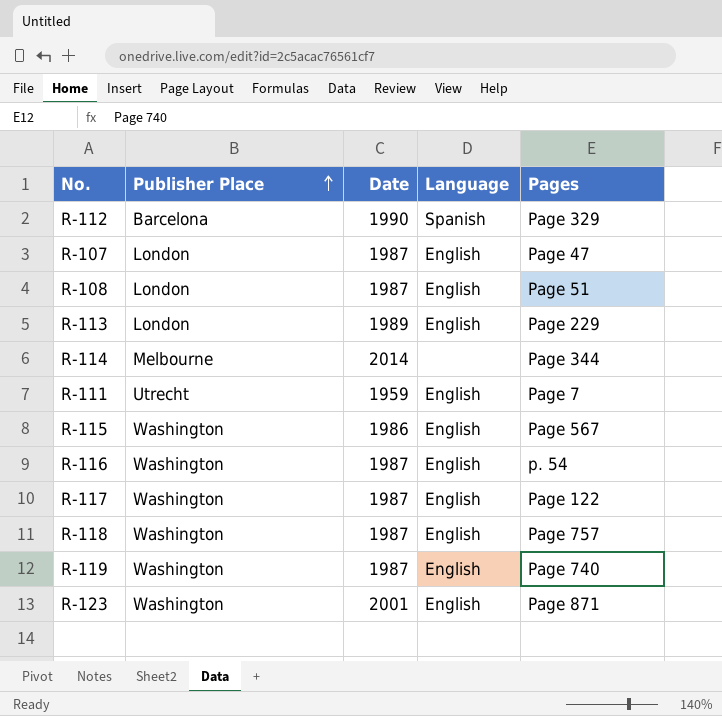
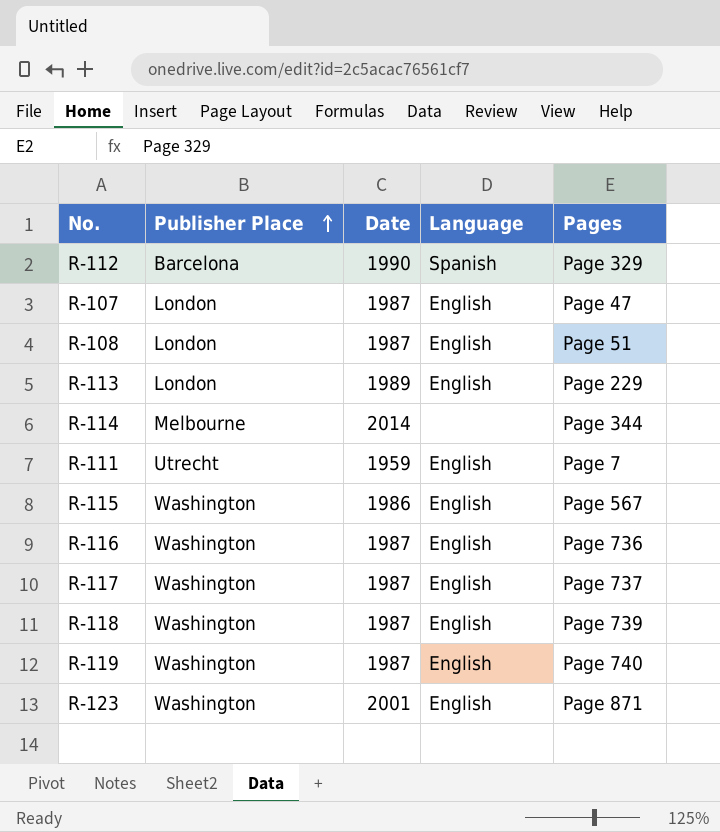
R-116 | Pages: p. 54 -> Page 736
R-117 | Pages: Page 122 -> Page 737
R-118 | Pages: Page 757 -> Page 739

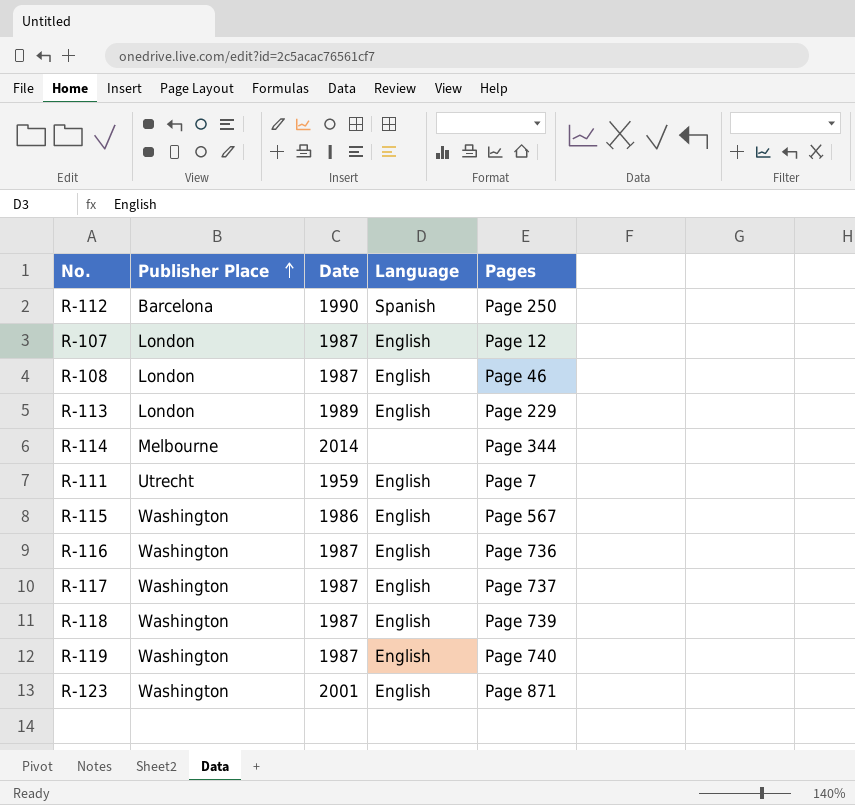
R-112 | Pages: Page 329 -> Page 250
R-107 | Pages: Page 47 -> Page 12
R-108 | Pages: Page 51 -> Page 46

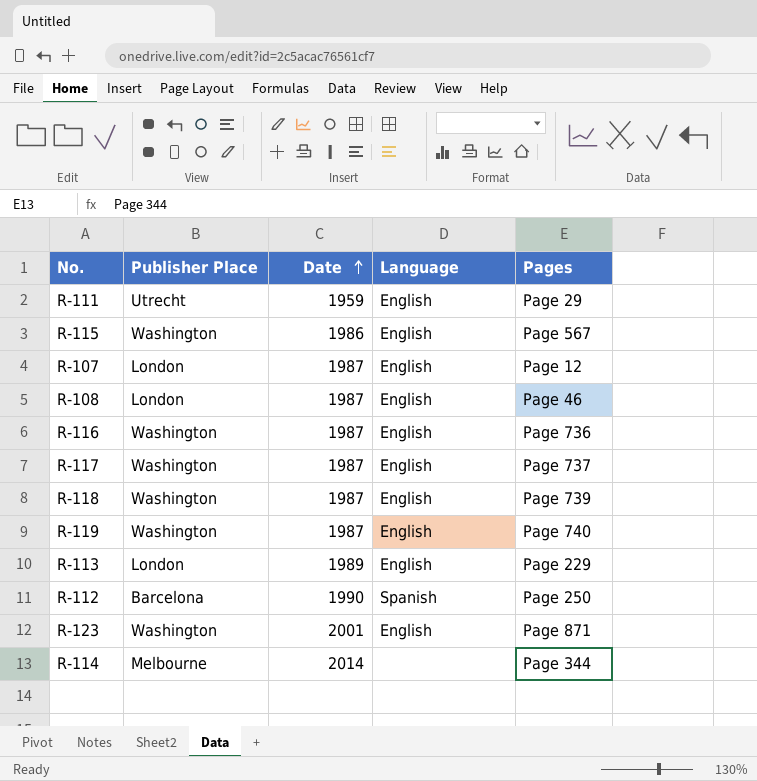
row order: Publisher Place ascending -> Date ascending
R-111 | Pages: Page 7 -> Page 29

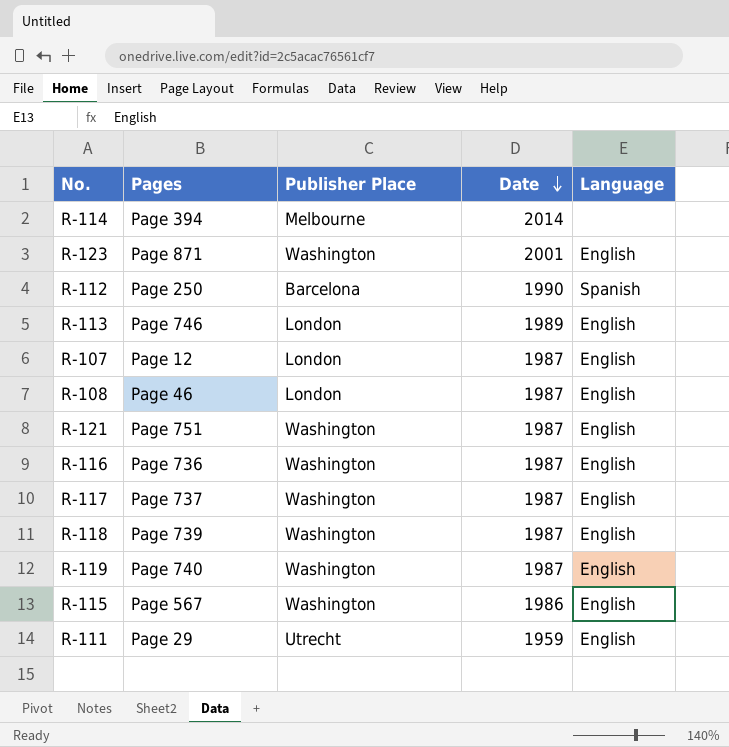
row order: Date ascending -> Date descending
column Pages | position: 5 -> 2
R-114 | Pages: Page 344 -> Page 394
R-113 | Pages: Page 229 -> Page 746
row R-121: none -> Page 751 | Washington | 1987 | English

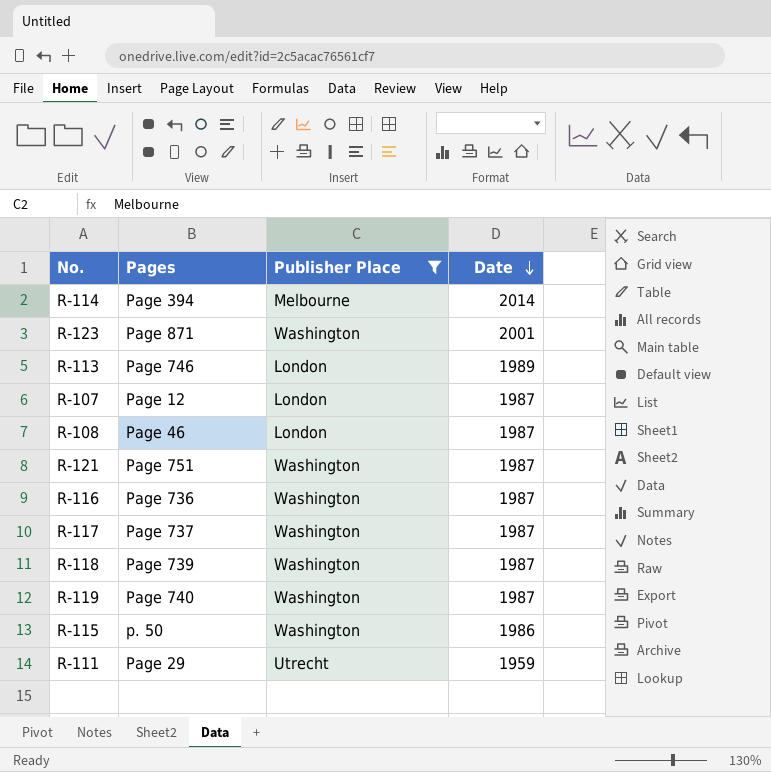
filter: none -> Publisher Place != Barcelona
column Language | position: 5 -> none
R-115 | Pages: Page 567 -> p. 50

